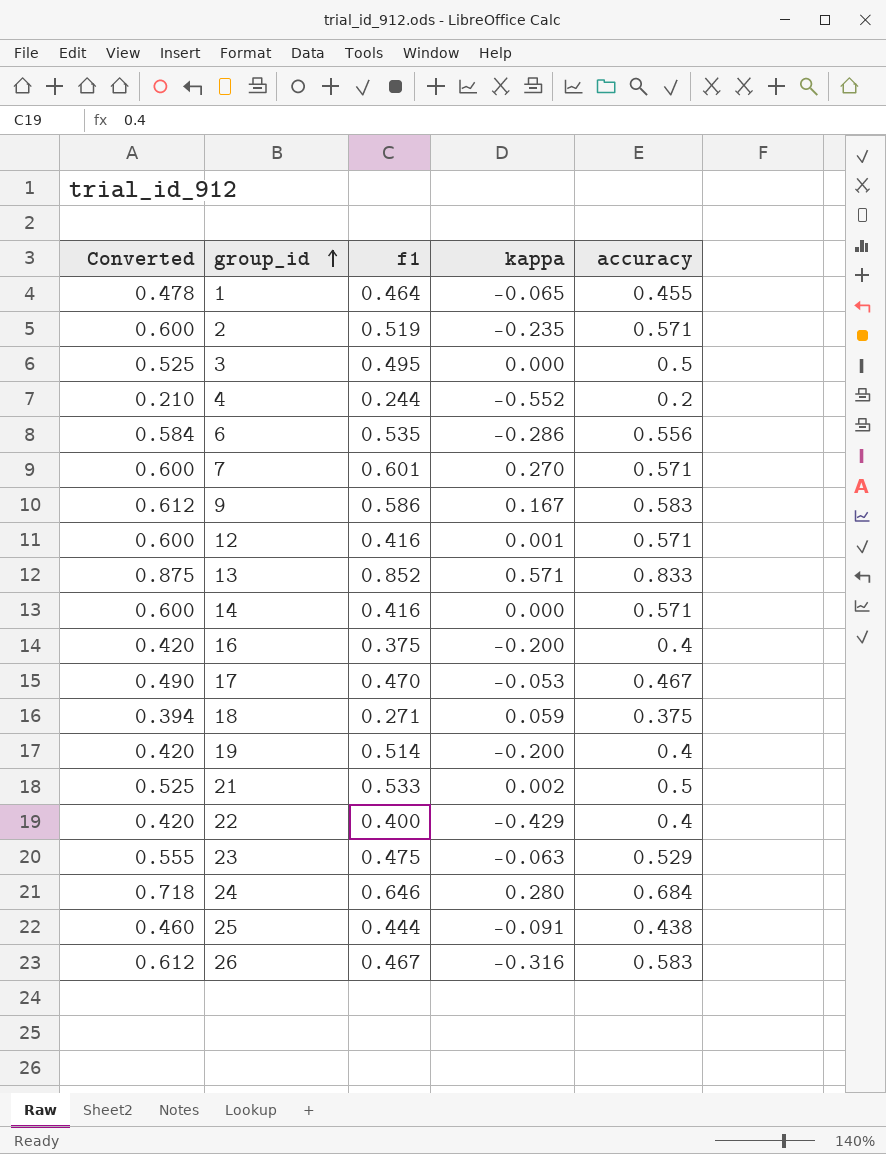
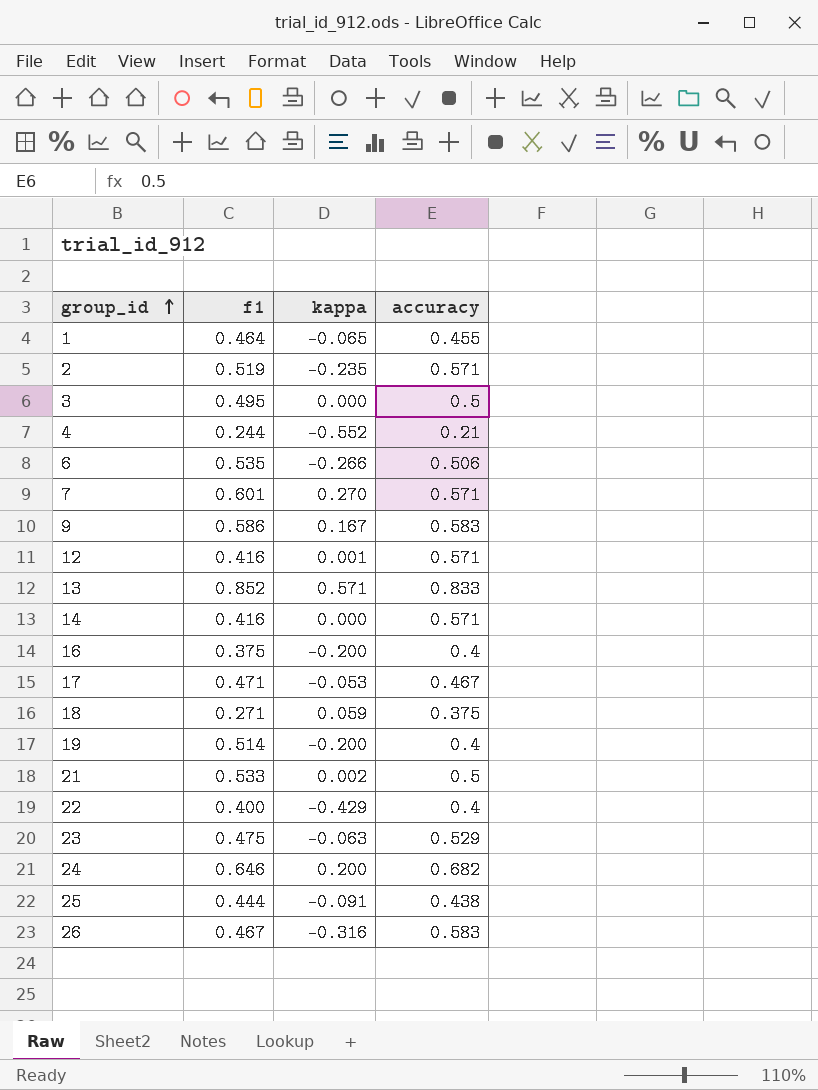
column Converted | formula: [accuracy] * 1.05 -> none
4 | accuracy: 0.2 -> 0.21
6 | kappa: -0.286 -> -0.266
6 | accuracy: 0.556 -> 0.506
17 | f1: 0.470 -> 0.471
24 | kappa: 0.280 -> 0.200
24 | accuracy: 0.684 -> 0.682

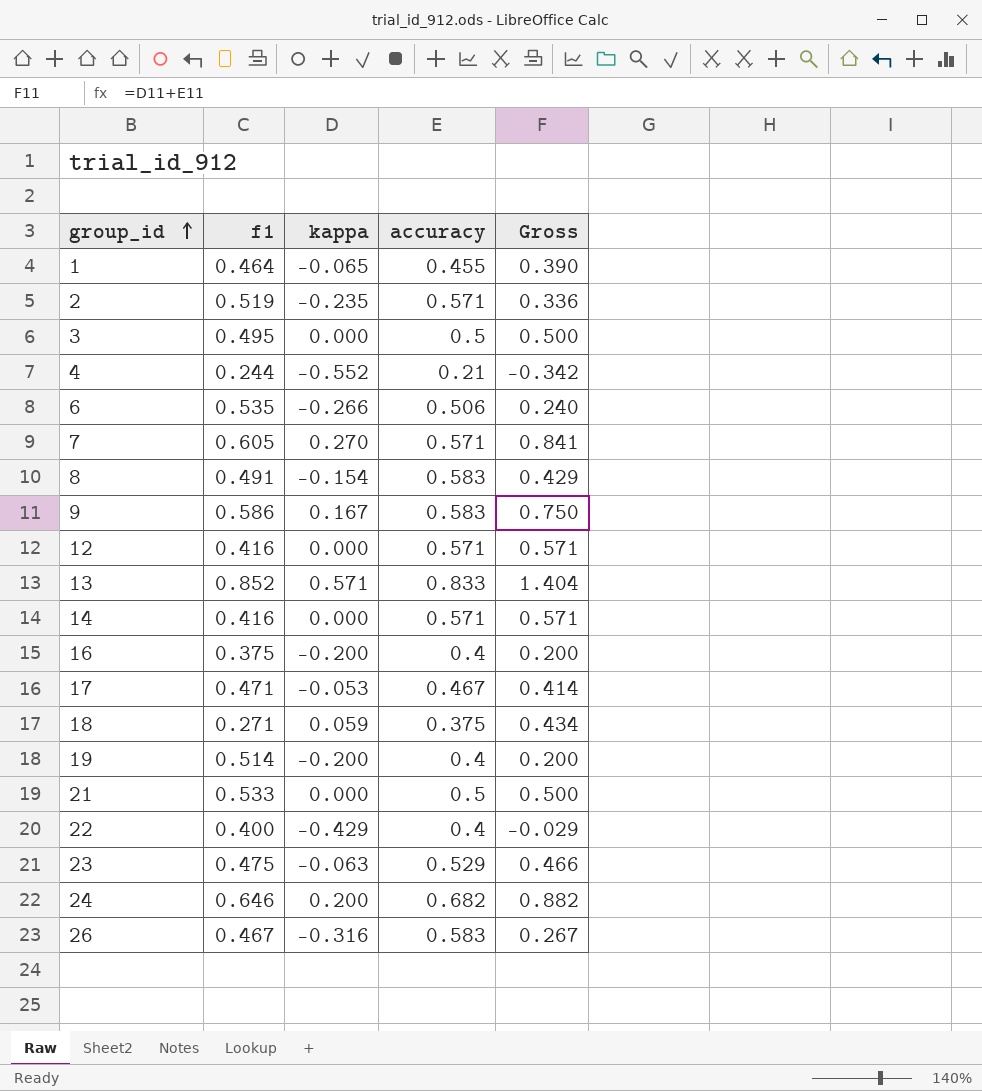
column Gross | formula: none -> [kappa] + [accuracy]
row 25: 0.444 | -0.091 | 0.438 -> none
7 | f1: 0.601 -> 0.605
row 8: none -> 0.491 | -0.154 | 0.583 | 0.429
12 | kappa: 0.001 -> 0.000
21 | kappa: 0.002 -> 0.000

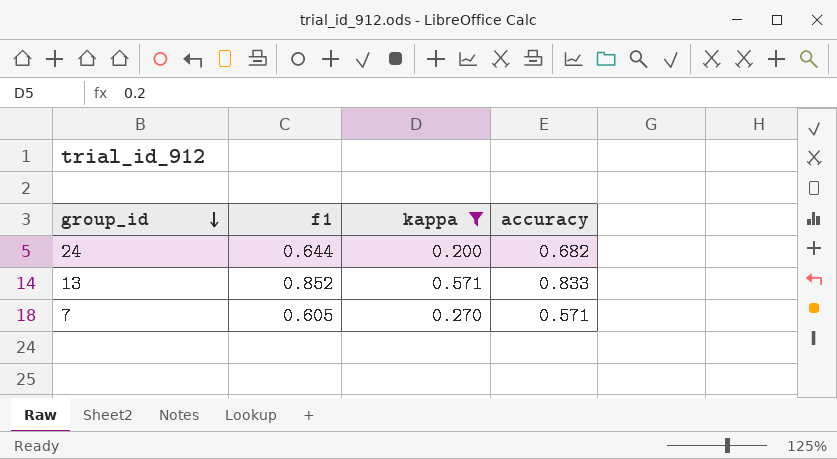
filter: none -> kappa >= 0.200
row order: group_id ascending -> group_id descending
column Gross | formula: [kappa] + [accuracy] -> none
24 | f1: 0.646 -> 0.644

